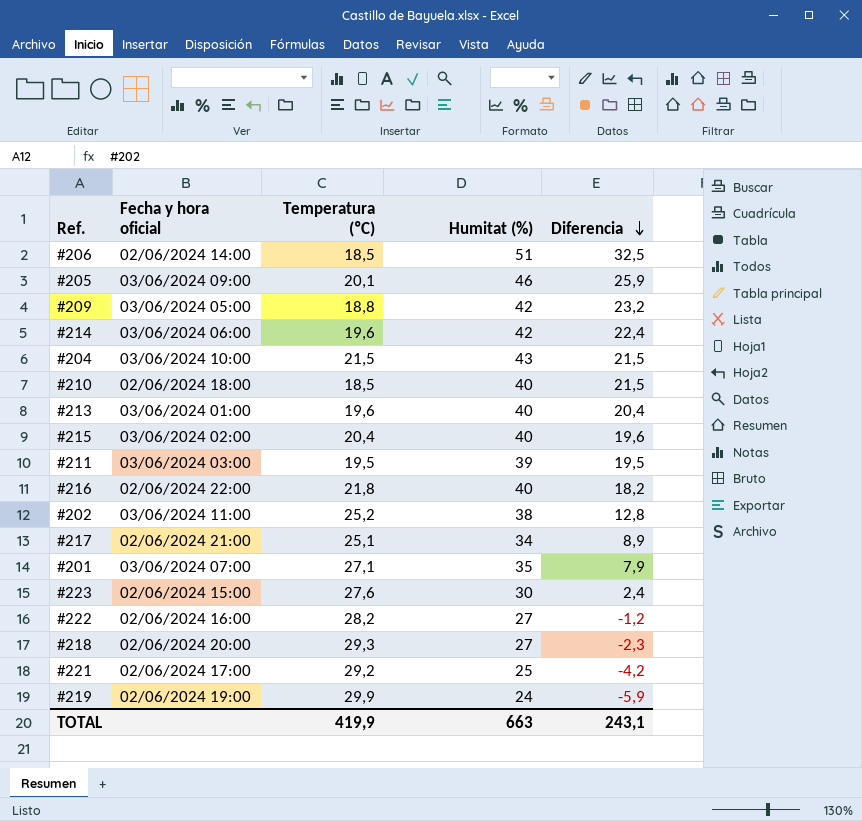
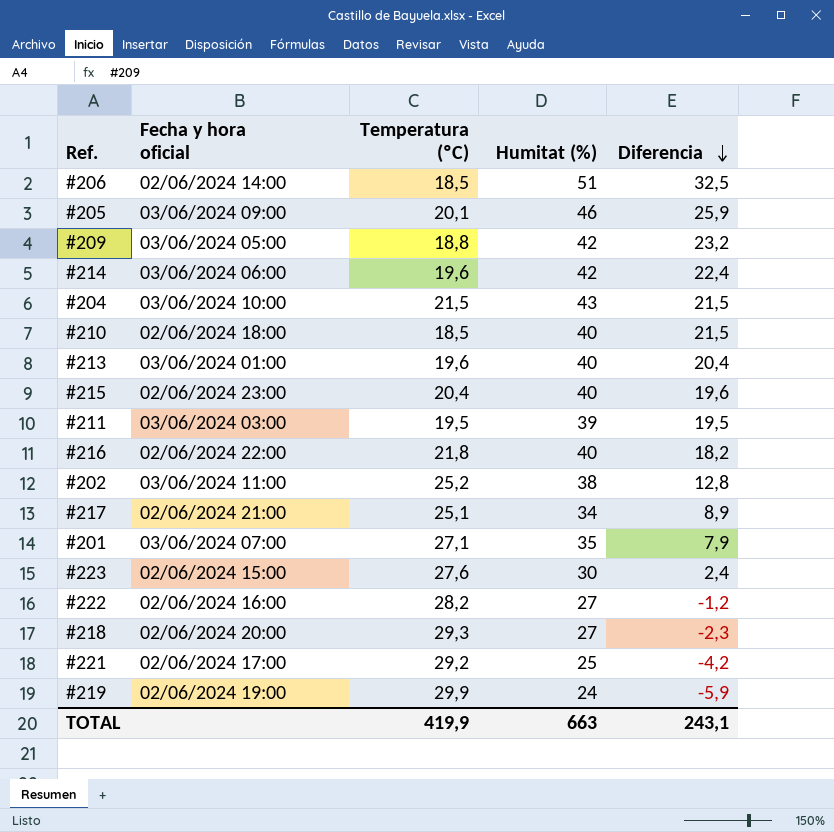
#215 | Fecha y hora oficial: 03/06/2024 02:00 -> 02/06/2024 23:00

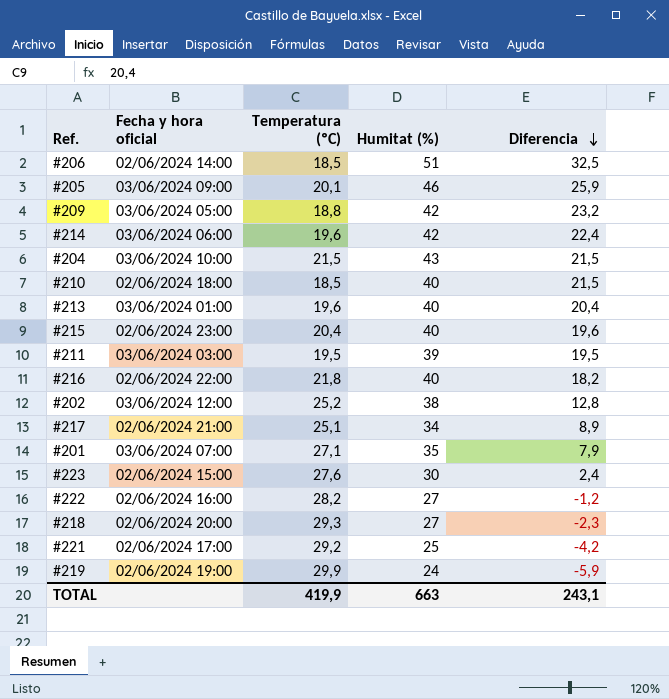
#202 | Fecha y hora oficial: 03/06/2024 11:00 -> 03/06/2024 12:00

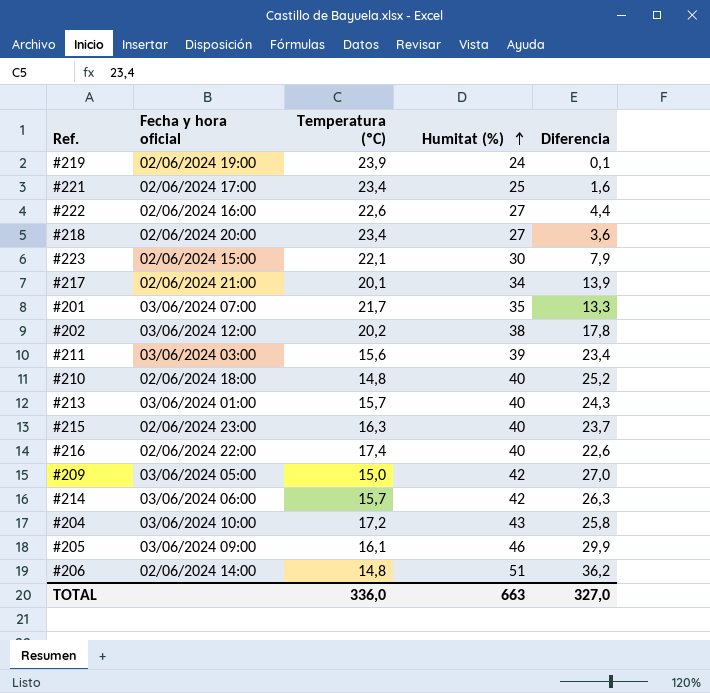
row order: Diferencia descending -> Humitat (%) ascending
#219 | Temperatura (ºC): 29,9 -> 23,9
#219 | Diferencia: -5,9 -> 0,1
#221 | Temperatura (ºC): 29,2 -> 23,4
#221 | Diferencia: -4,2 -> 1,6
#222 | Temperatura (ºC): 28,2 -> 22,6
#222 | Diferencia: -1,2 -> 4,4
#218 | Temperatura (ºC): 29,3 -> 23,4
#218 | Diferencia: -2,3 -> 3,6
#223 | Temperatura (ºC): 27,6 -> 22,1
#223 | Diferencia: 2,4 -> 7,9
#217 | Temperatura (ºC): 25,1 -> 20,1
#217 | Diferencia: 8,9 -> 13,9
#201 | Temperatura (ºC): 27,1 -> 21,7
#201 | Diferencia: 7,9 -> 13,3
#202 | Temperatura (ºC): 25,2 -> 20,2
#202 | Diferencia: 12,8 -> 17,8
#211 | Temperatura (ºC): 19,5 -> 15,6
#211 | Diferencia: 19,5 -> 23,4
#210 | Temperatura (ºC): 18,5 -> 14,8
#210 | Diferencia: 21,5 -> 25,2
#213 | Temperatura (ºC): 19,6 -> 15,7
#213 | Diferencia: 20,4 -> 24,3
#215 | Temperatura (ºC): 20,4 -> 16,3
#215 | Diferencia: 19,6 -> 23,7
#216 | Temperatura (ºC): 21,8 -> 17,4
#216 | Diferencia: 18,2 -> 22,6
#209 | Temperatura (ºC): 18,8 -> 15,0
#209 | Diferencia: 23,2 -> 27,0
#214 | Temperatura (ºC): 19,6 -> 15,7
#214 | Diferencia: 22,4 -> 26,3
#204 | Temperatura (ºC): 21,5 -> 17,2
#204 | Diferencia: 21,5 -> 25,8
#205 | Temperatura (ºC): 20,1 -> 16,1
#205 | Diferencia: 25,9 -> 29,9
#206 | Temperatura (ºC): 18,5 -> 14,8
#206 | Diferencia: 32,5 -> 36,2
TOTAL | Temperatura (ºC): 419,9 -> 336,0
TOTAL | Diferencia: 243,1 -> 327,0

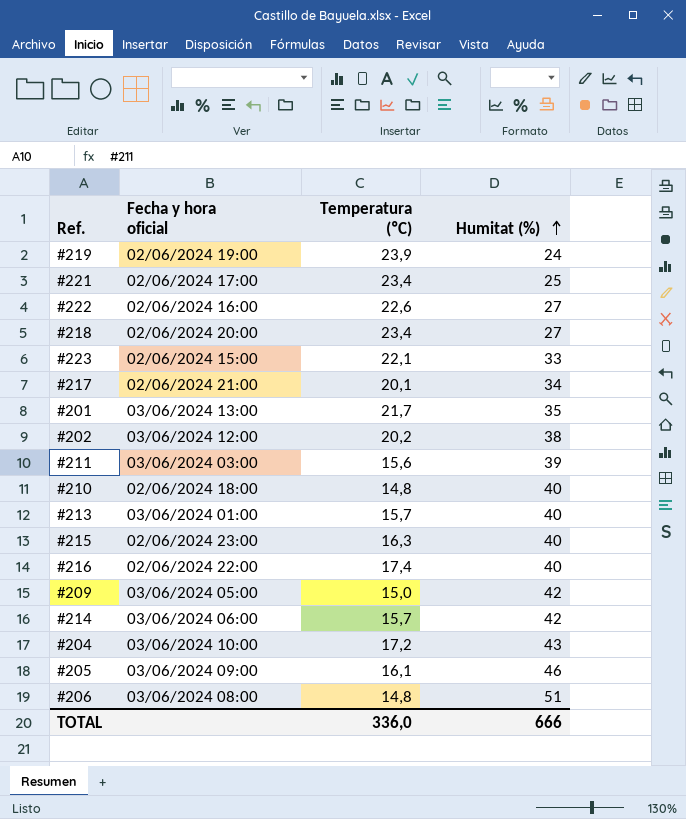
column Diferencia | formula: [Humitat (%)] - [Temperatura (ºC)] -> none
#223 | Humitat (%): 30 -> 33
#201 | Fecha y hora oficial: 03/06/2024 07:00 -> 03/06/2024 13:00
#206 | Fecha y hora oficial: 02/06/2024 14:00 -> 03/06/2024 08:00
TOTAL | Humitat (%): 663 -> 666

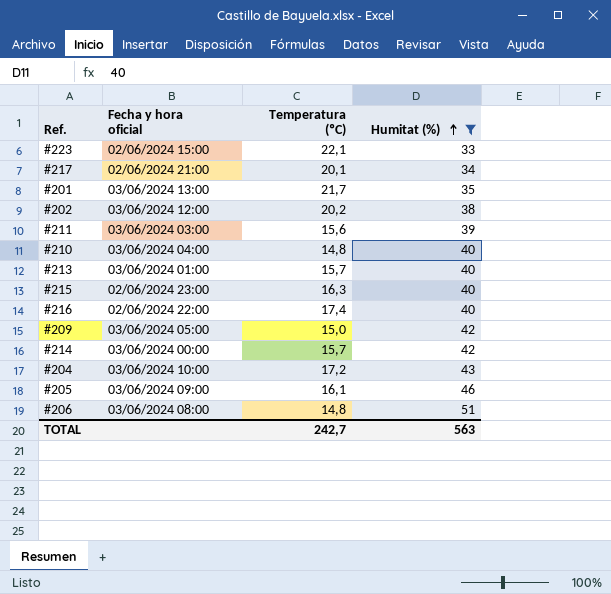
filter: none -> Humitat (%) >= 33
#210 | Fecha y hora oficial: 02/06/2024 18:00 -> 03/06/2024 04:00
#214 | Fecha y hora oficial: 03/06/2024 06:00 -> 03/06/2024 00:00
TOTAL | Temperatura (ºC): 336,0 -> 242,7
TOTAL | Humitat (%): 666 -> 563

